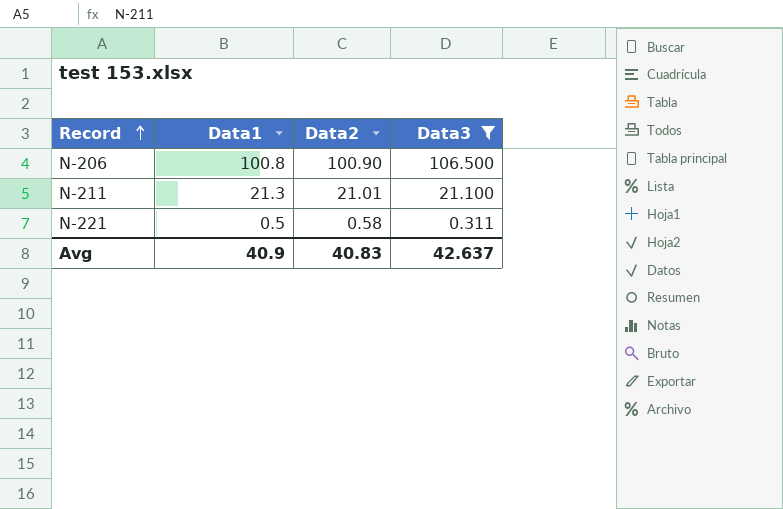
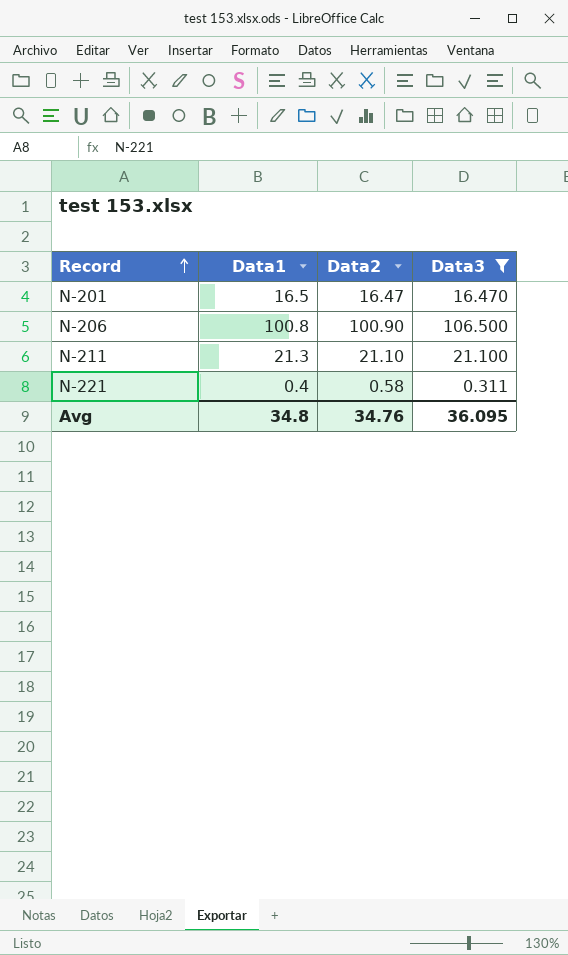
row N-201: none -> 16.5 | 16.47 | 16.470
N-211 | Data2: 21.01 -> 21.10
N-221 | Data1: 0.5 -> 0.4
Avg | Data1: 40.9 -> 34.8
Avg | Data2: 40.83 -> 34.76
Avg | Data3: 42.637 -> 36.095

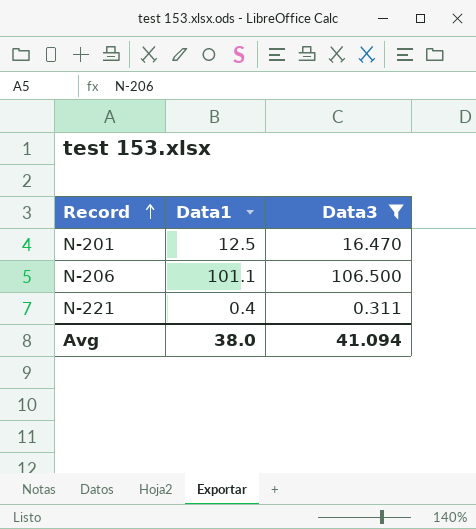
column Data2 | position: 3 -> none
row N-211: 21.3 | 21.10 | 21.100 -> none
N-201 | Data1: 16.5 -> 12.5
N-206 | Data1: 100.8 -> 101.1
Avg | Data1: 34.8 -> 38.0
Avg | Data3: 36.095 -> 41.094

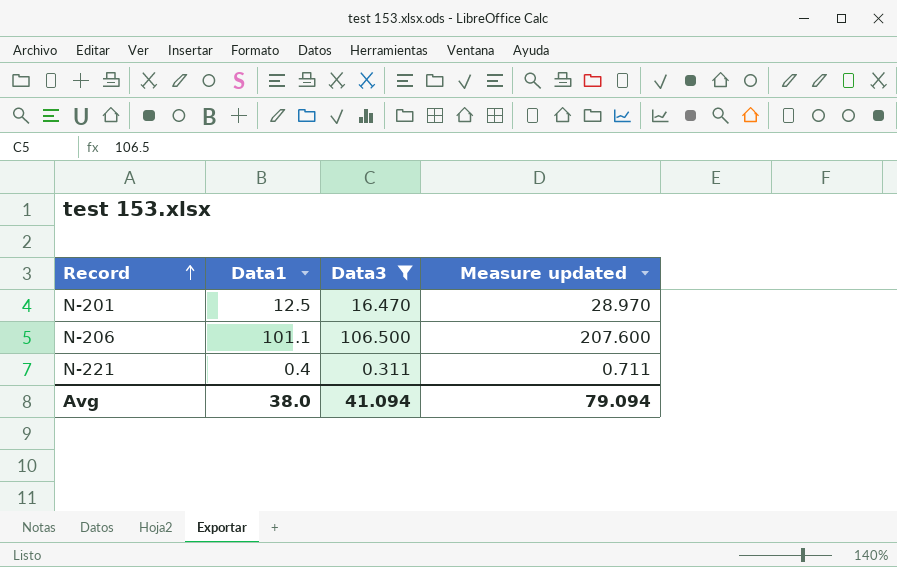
column Measure updated | formula: none -> [Data1] + [Data3]

